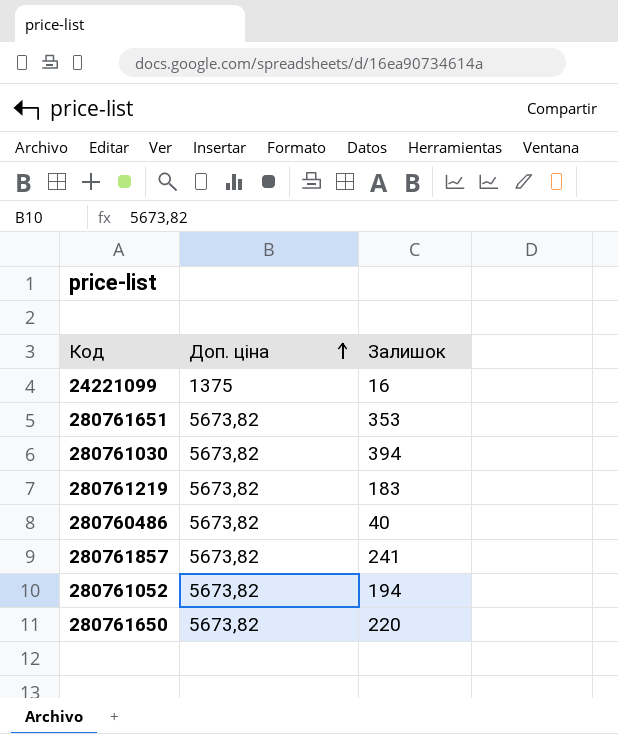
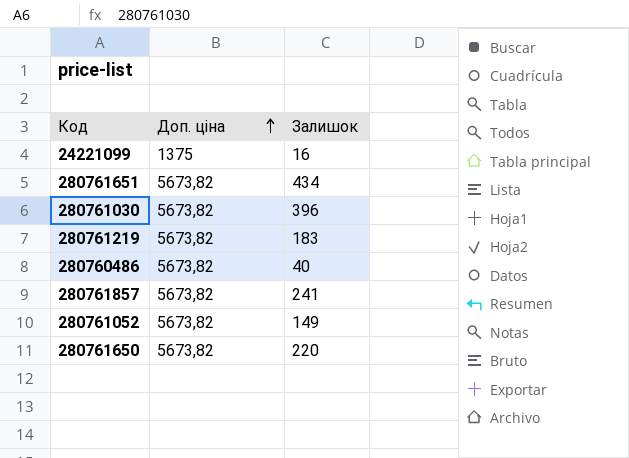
280761651 | Залишок: 353 -> 434
280761030 | Залишок: 394 -> 396
280761052 | Залишок: 194 -> 149

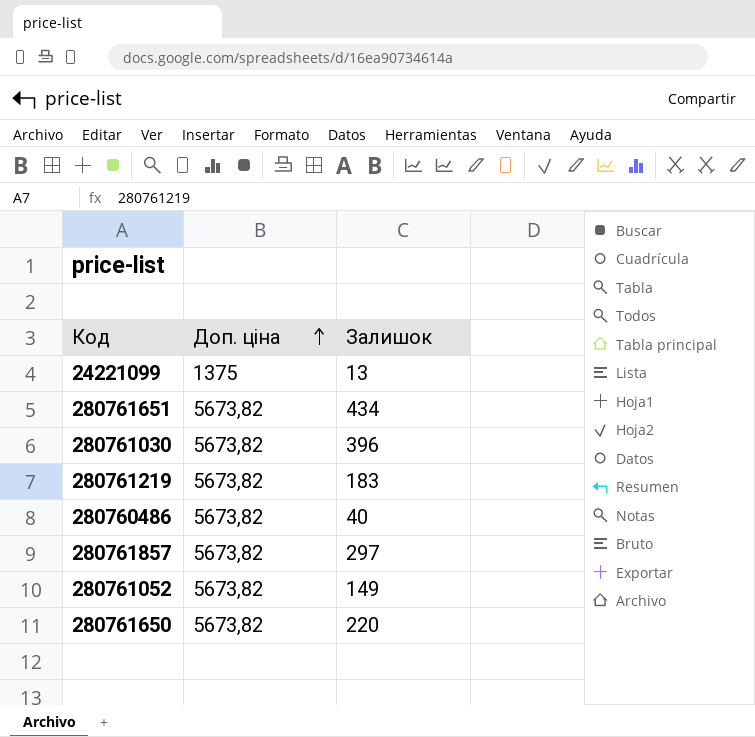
24221099 | Залишок: 16 -> 13
280761857 | Залишок: 241 -> 297

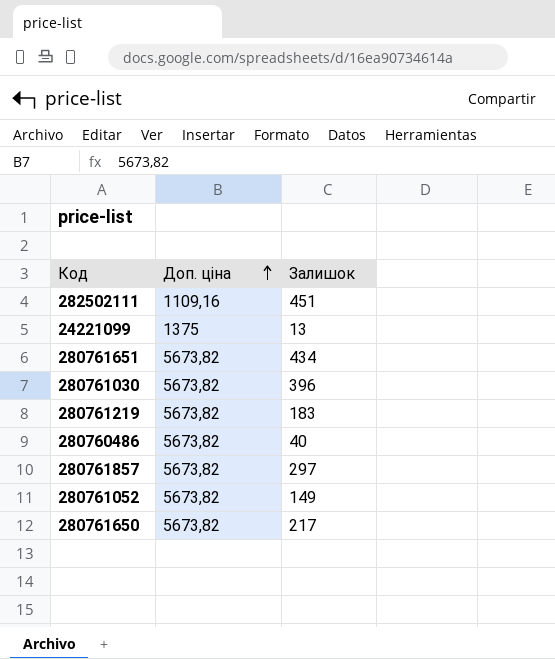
row 282502111: none -> 1109,16 | 451
280761650 | Залишок: 220 -> 217

